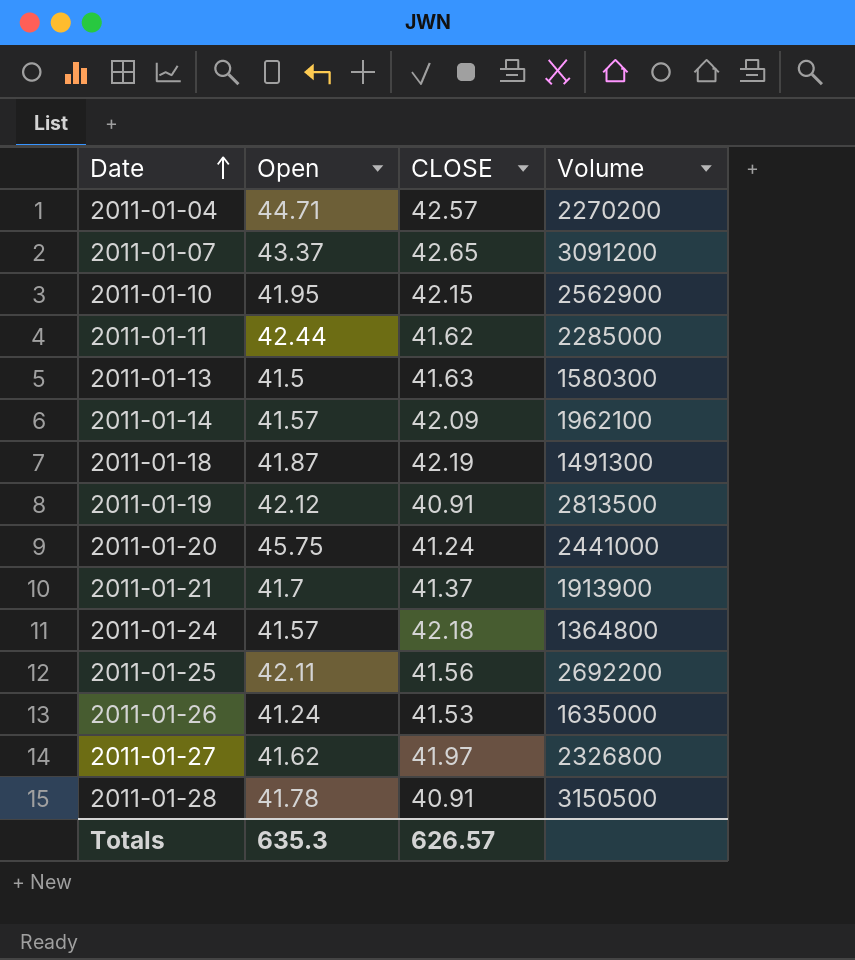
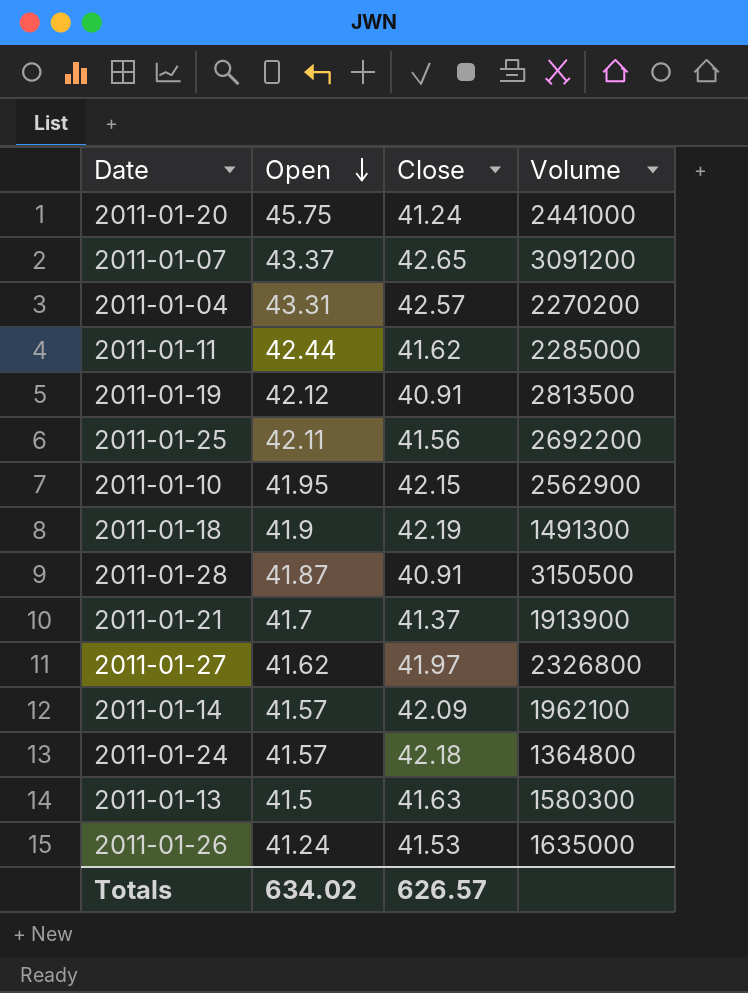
row order: Date ascending -> Open descending
column name: CLOSE -> Close
2011-01-04 | Open: 44.71 -> 43.31
2011-01-18 | Open: 41.87 -> 41.9
2011-01-28 | Open: 41.78 -> 41.87
Totals | Open: 635.3 -> 634.02

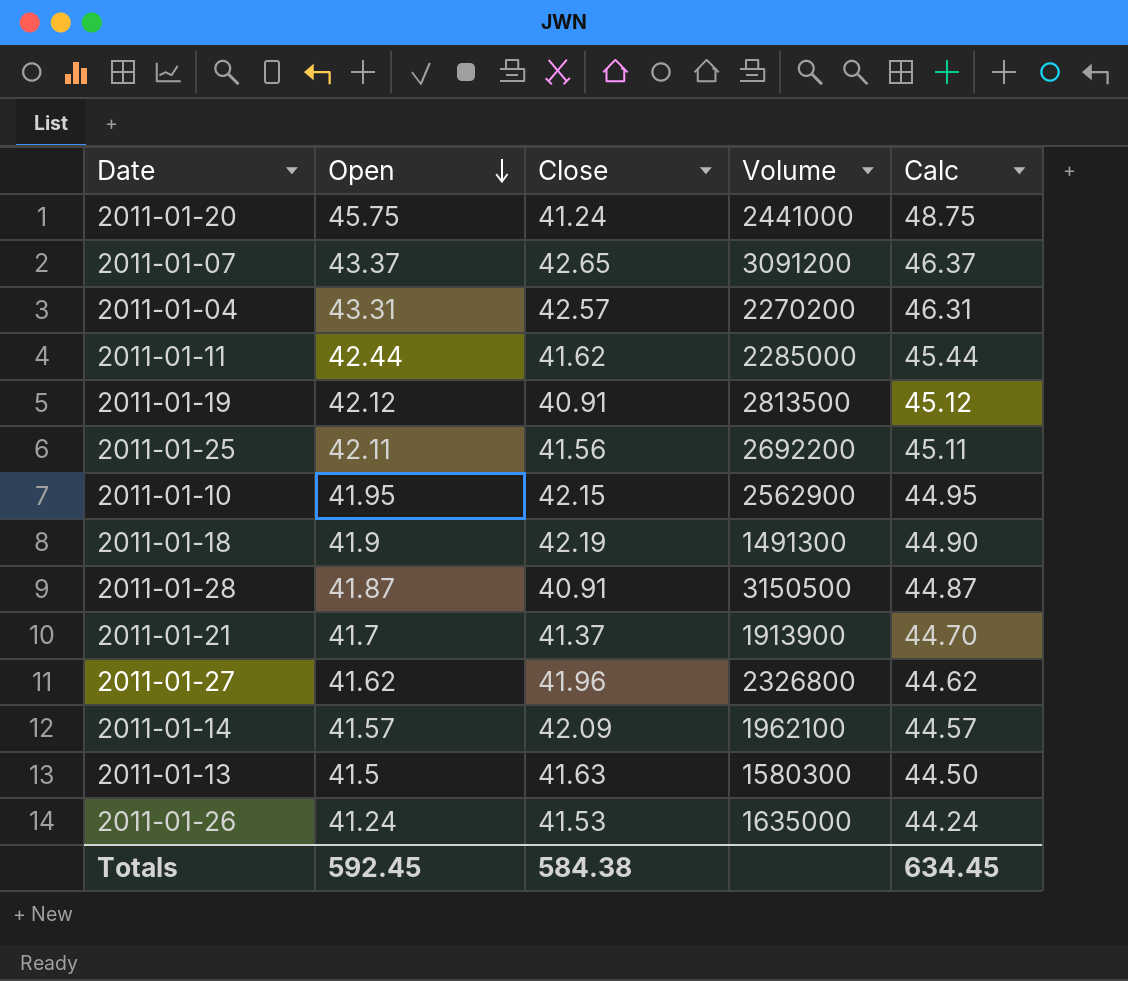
column Calc | formula: none -> [Open] + 3
row 2011-01-24: 41.57 | 42.18 | 1364800 -> none
2011-01-27 | Close: 41.97 -> 41.96
Totals | Open: 634.02 -> 592.45
Totals | Close: 626.57 -> 584.38

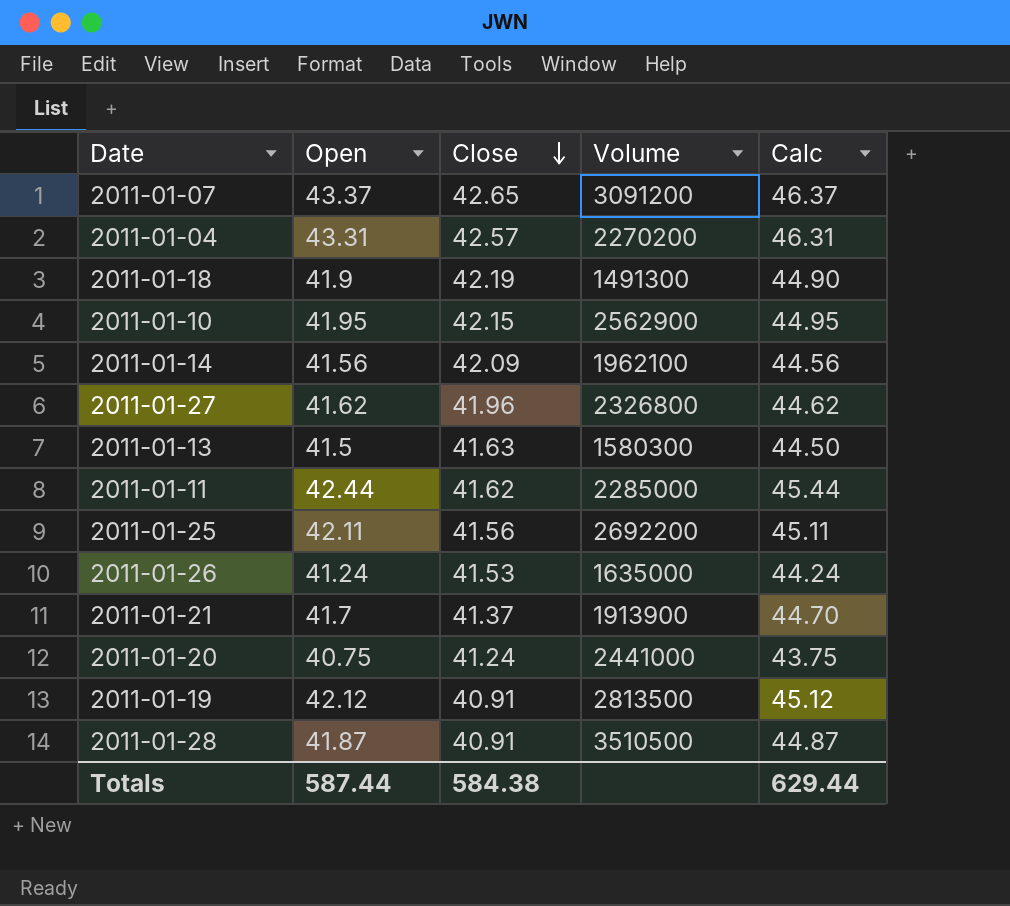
row order: Open descending -> Close descending
2011-01-14 | Open: 41.57 -> 41.56
2011-01-14 | Calc: 44.57 -> 44.56
2011-01-20 | Open: 45.75 -> 40.75
2011-01-20 | Calc: 48.75 -> 43.75
2011-01-28 | Volume: 3150500 -> 3510500
Totals | Open: 592.45 -> 587.44
Totals | Calc: 634.45 -> 629.44

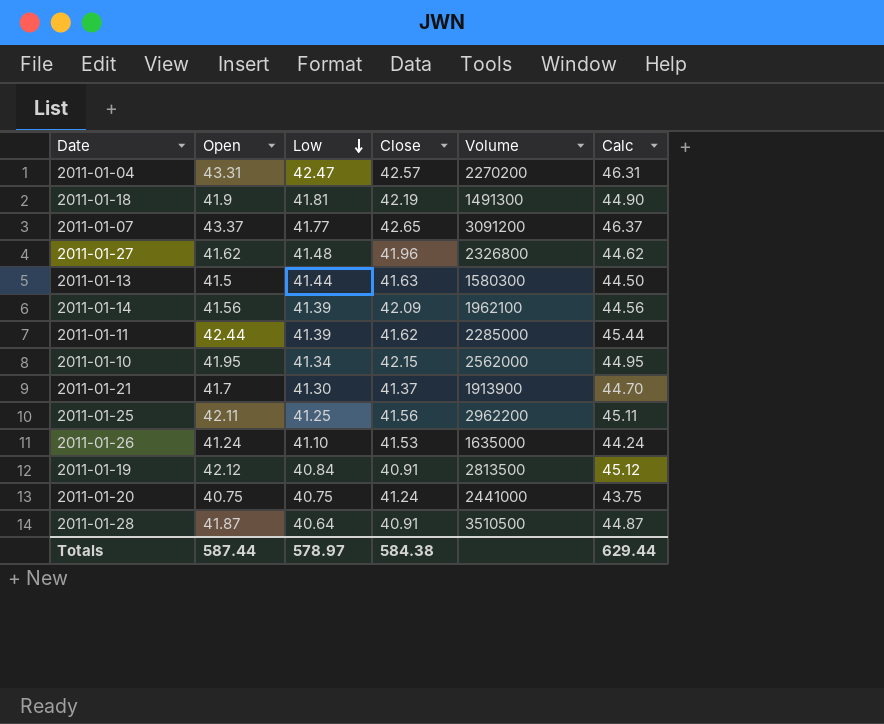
row order: Close descending -> Low descending
column Low | position: none -> 3
2011-01-10 | Volume: 2562900 -> 2562000
2011-01-25 | Volume: 2692200 -> 2962200

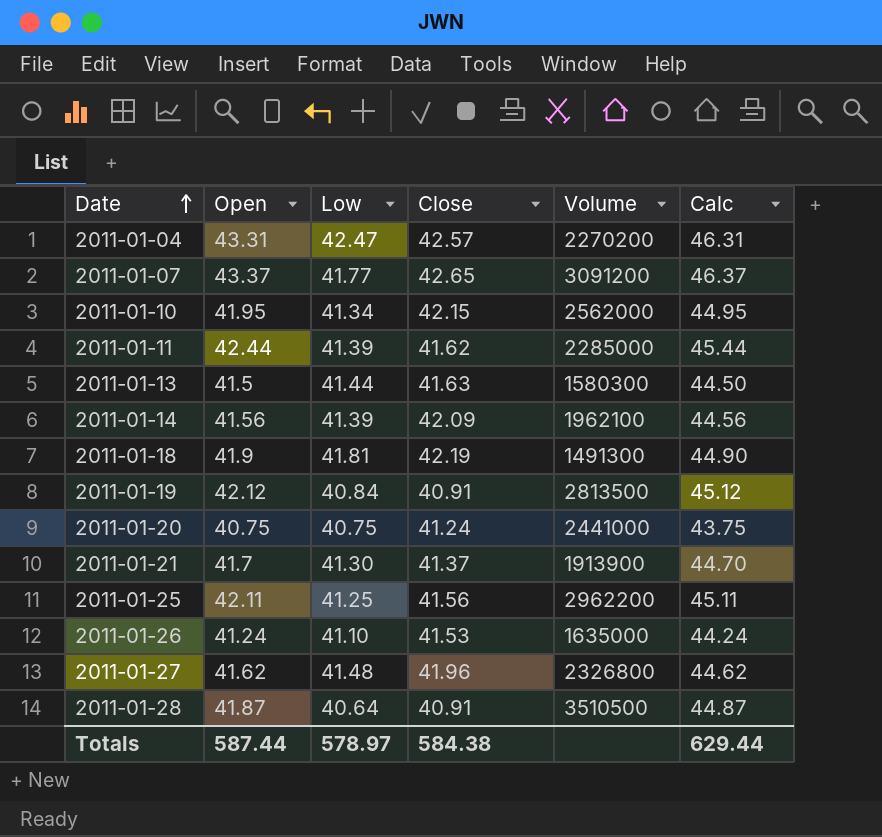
row order: Low descending -> Date ascending

